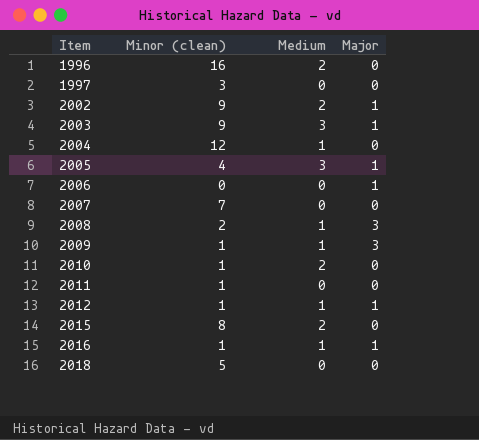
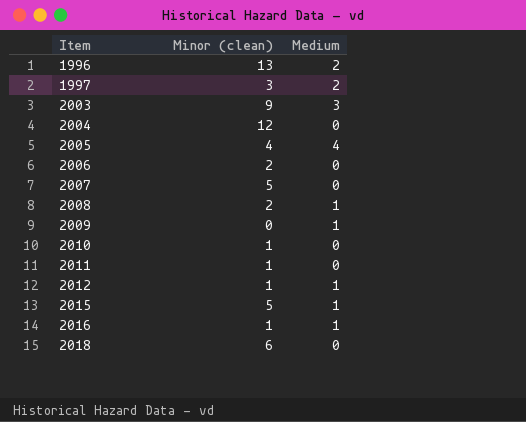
column Major | position: 4 -> none
row 2002: 9 | 2 | 1 -> none
1996 | Minor (clean): 16 -> 13
1997 | Medium: 0 -> 2
2004 | Medium: 1 -> 0
2005 | Medium: 3 -> 4
2006 | Minor (clean): 0 -> 2
2007 | Minor (clean): 7 -> 5
2009 | Minor (clean): 1 -> 0
2010 | Medium: 2 -> 0
2015 | Minor (clean): 8 -> 5
2015 | Medium: 2 -> 1
2018 | Minor (clean): 5 -> 6

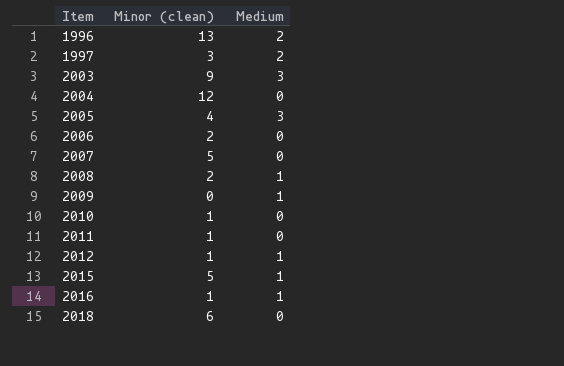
2005 | Medium: 4 -> 3

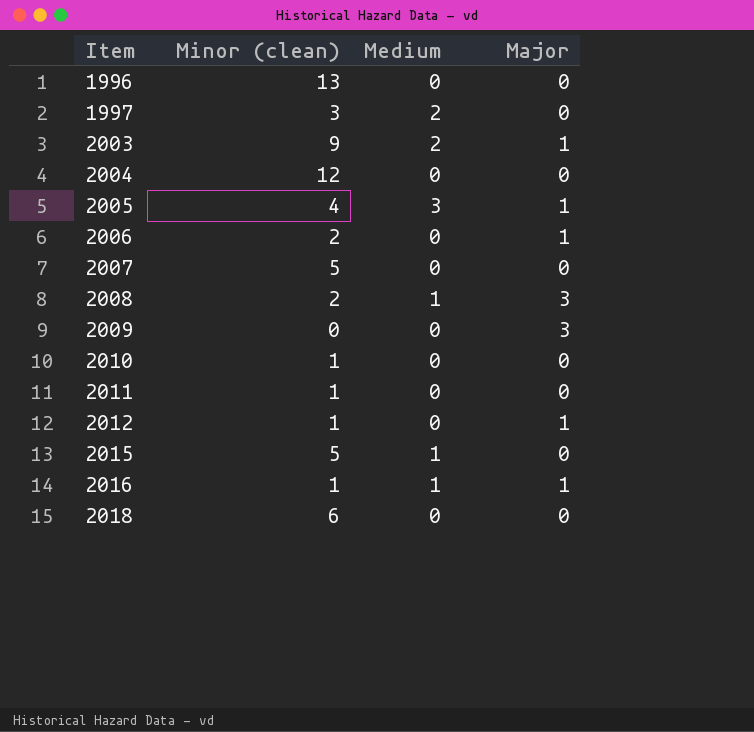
column Major | position: none -> 4
1996 | Medium: 2 -> 0
2003 | Medium: 3 -> 2
2009 | Medium: 1 -> 0
2012 | Medium: 1 -> 0

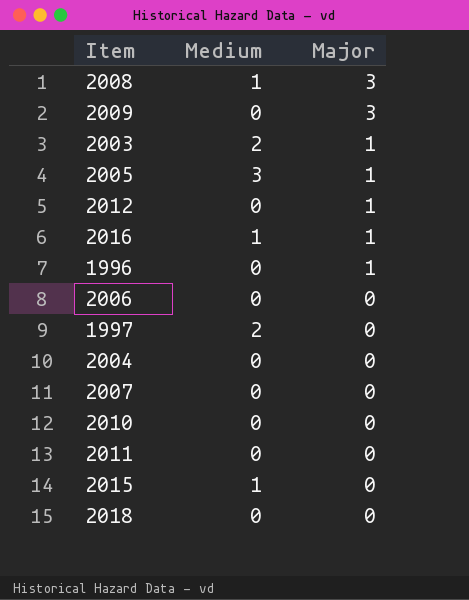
row order: Item ascending -> Major descending
column Minor (clean) | position: 2 -> none
1996 | Major: 0 -> 1
2006 | Major: 1 -> 0

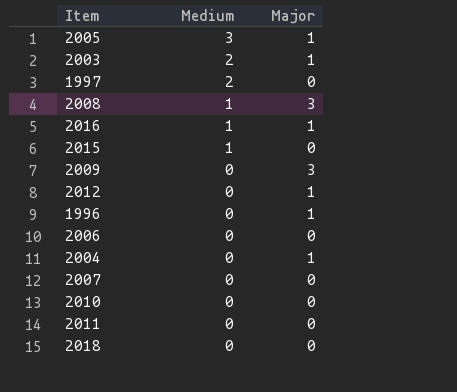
row order: Major descending -> Medium descending
2004 | Major: 0 -> 1

